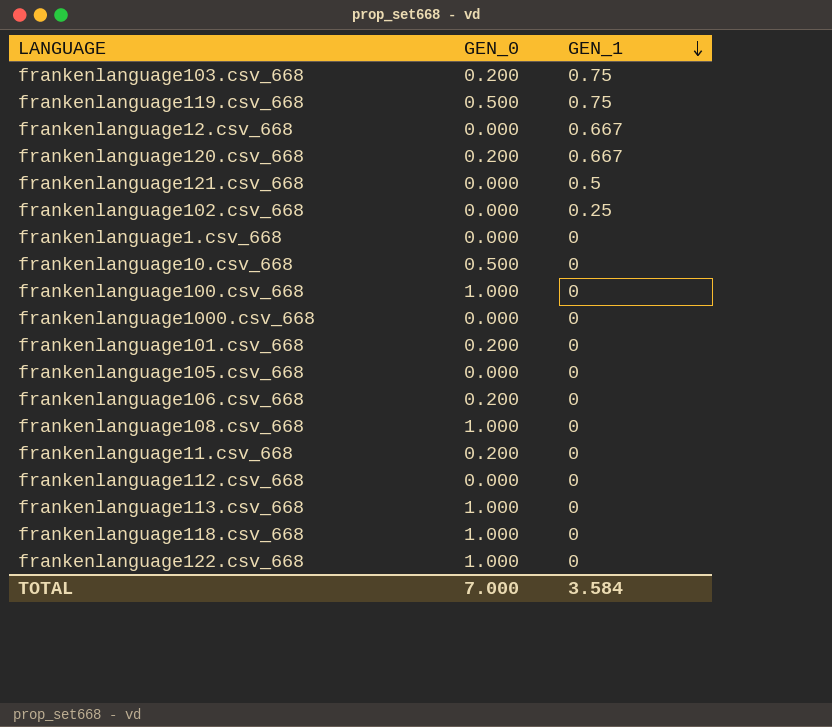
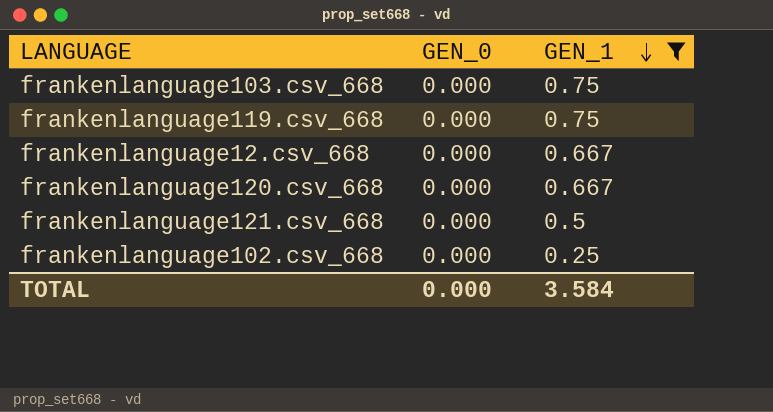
filter: none -> GEN_1 != 0
frankenlanguage103.csv_668 | GEN_0: 0.200 -> 0.000
frankenlanguage119.csv_668 | GEN_0: 0.500 -> 0.000
frankenlanguage120.csv_668 | GEN_0: 0.200 -> 0.000
TOTAL | GEN_0: 7.000 -> 0.000

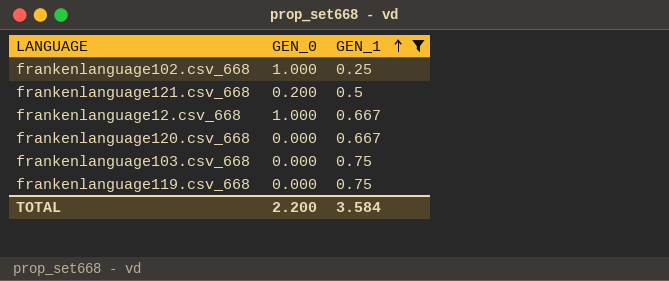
row order: GEN_1 descending -> GEN_1 ascending
frankenlanguage102.csv_668 | GEN_0: 0.000 -> 1.000
frankenlanguage121.csv_668 | GEN_0: 0.000 -> 0.200
frankenlanguage12.csv_668 | GEN_0: 0.000 -> 1.000
TOTAL | GEN_0: 0.000 -> 2.200

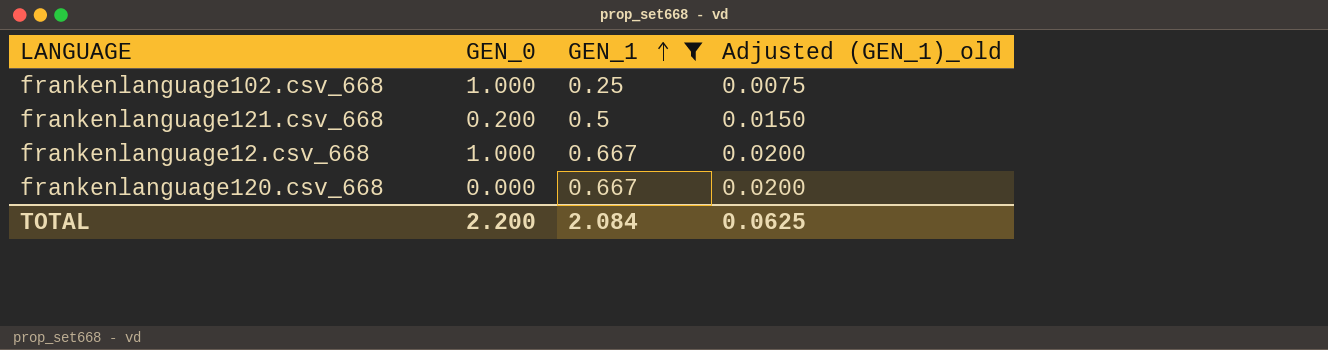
column Adjusted (GEN_1)_old | formula: none -> [GEN_1] * 0.03
row frankenlanguage103.csv_668: 0.000 | 0.75 -> none
row frankenlanguage119.csv_668: 0.000 | 0.75 -> none
TOTAL | GEN_1: 3.584 -> 2.084

